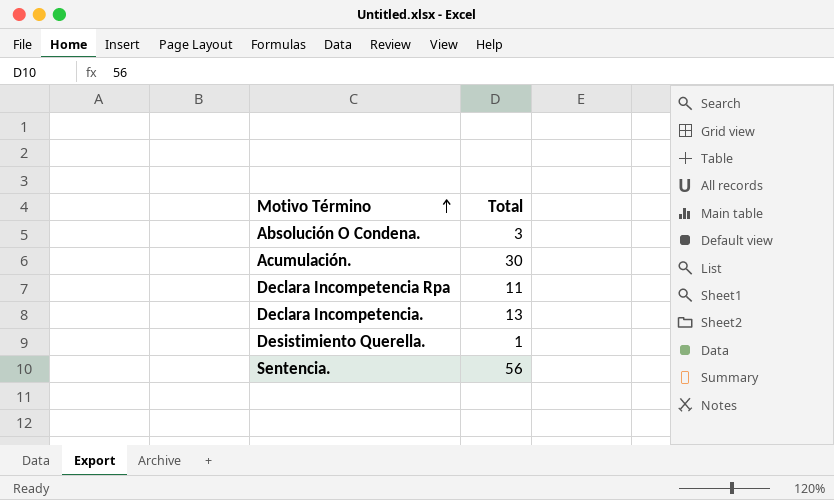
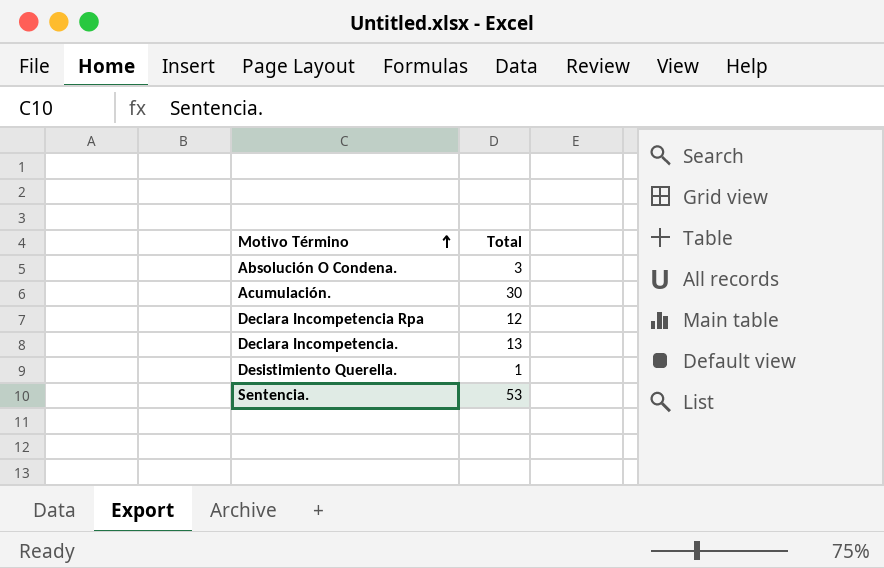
Declara Incompetencia Rpa | Total: 11 -> 12
Sentencia. | Total: 56 -> 53

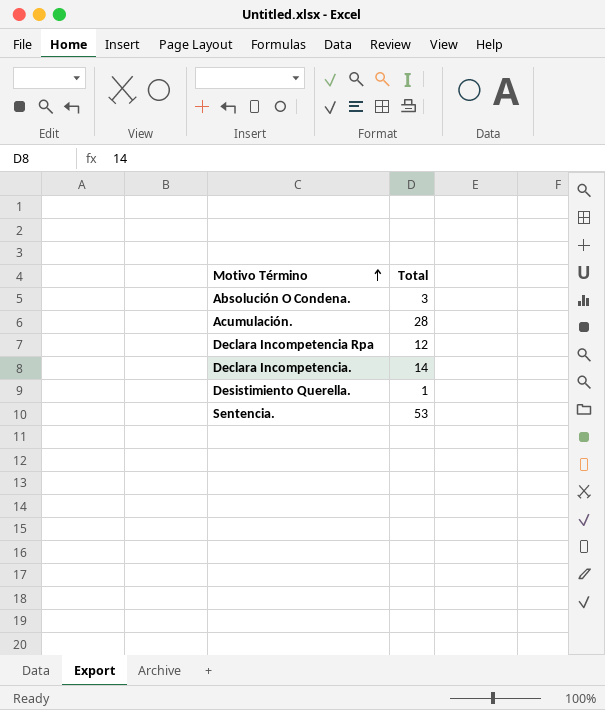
Acumulación. | Total: 30 -> 28
Declara Incompetencia. | Total: 13 -> 14

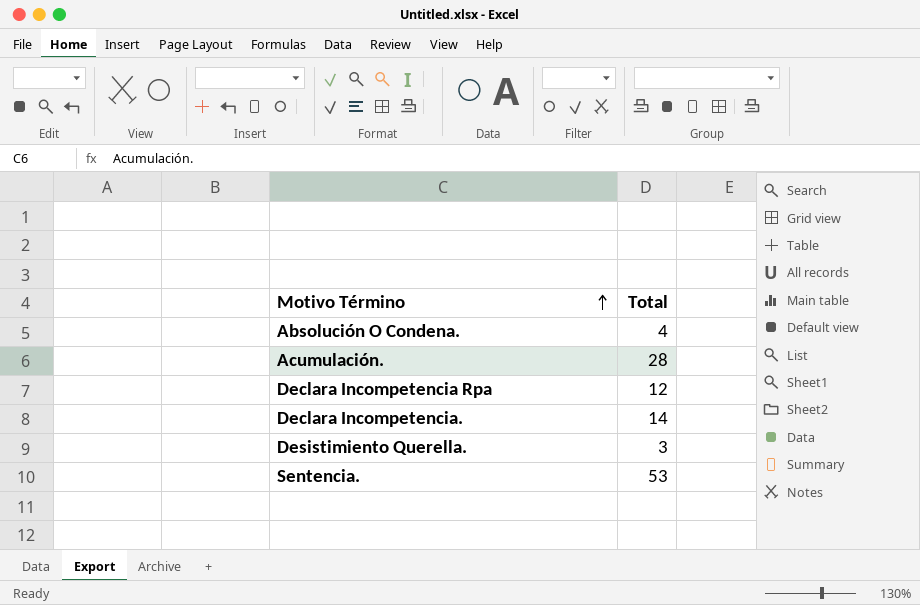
Absolución O Condena. | Total: 3 -> 4
Desistimiento Querella. | Total: 1 -> 3

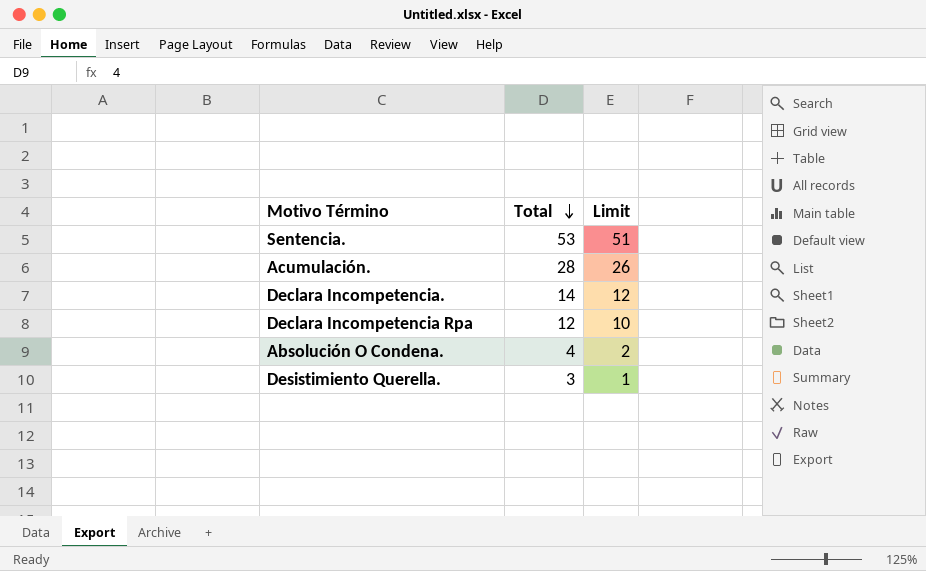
row order: Motivo Término ascending -> Total descending
column Limit | formula: none -> [Total] - 2

